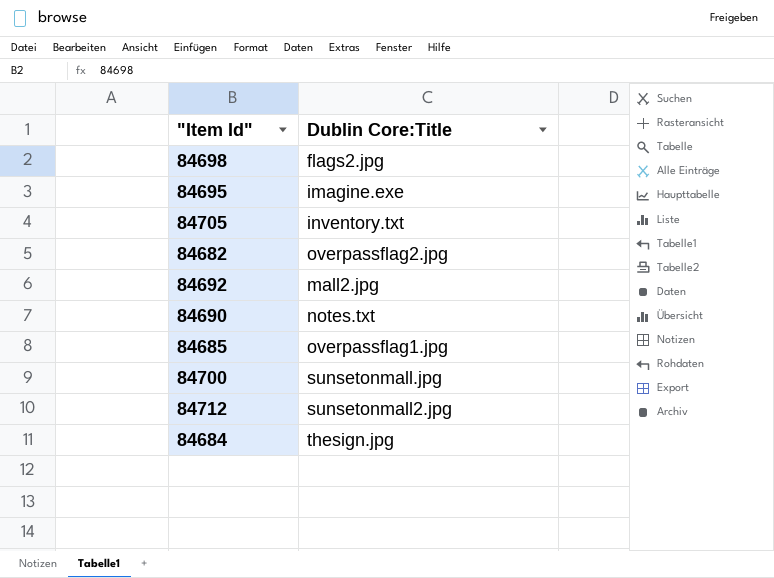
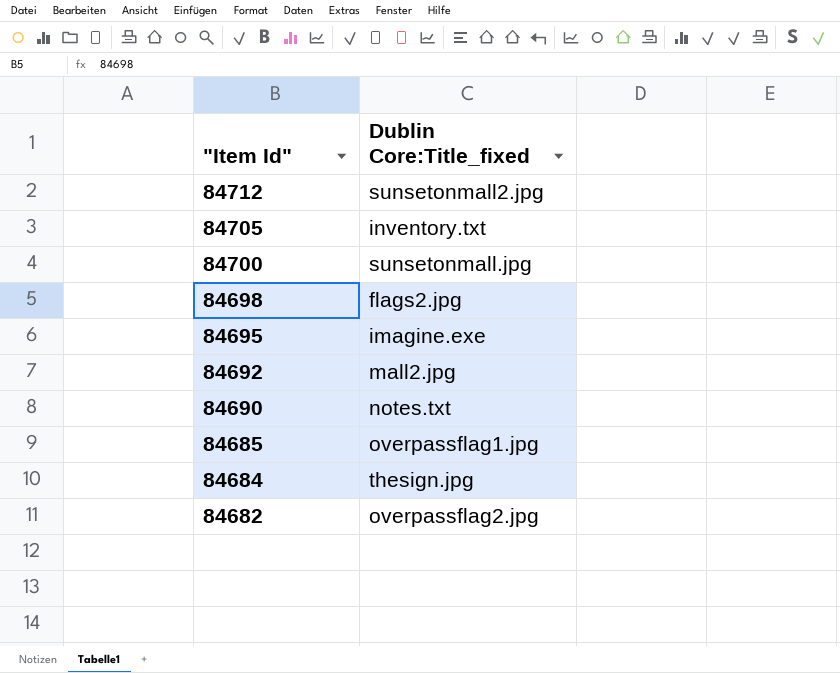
row order: none -> "Item Id" descending
column name: Dublin Core:Title -> Dublin Core:Title_fixed

